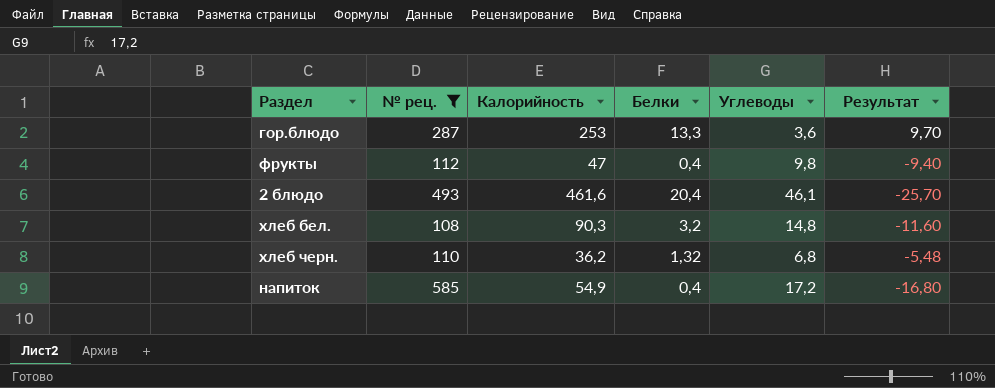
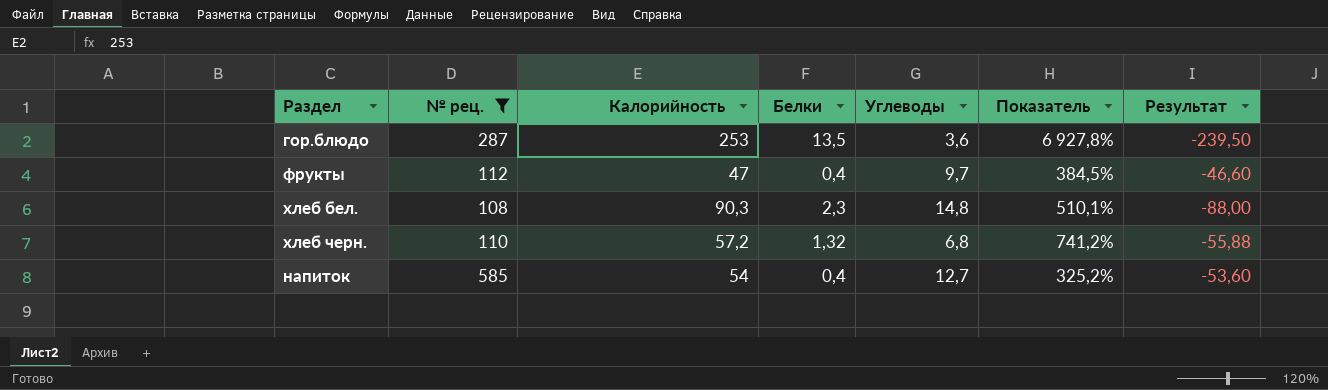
column Показатель | formula: none -> ([Калорийность] - [Углеводы]) / [Углеводы]
column Результат | formula: [Белки] - [Углеводы] -> [Белки] - [Калорийность]
row 2 блюдо: 493 | 461,6 | 20,4 | 46,1 | -25,70 -> none
гор.блюдо | Белки: 13,3 -> 13,5
фрукты | Углеводы: 9,8 -> 9,7
хлеб бел. | Белки: 3,2 -> 2,3
хлеб черн. | Калорийность: 36,2 -> 57,2
напиток | Калорийность: 54,9 -> 54
напиток | Углеводы: 17,2 -> 12,7

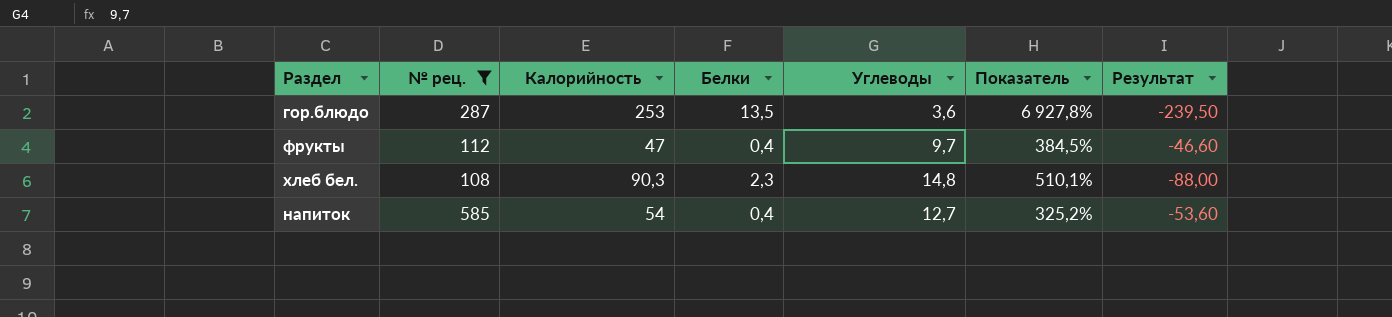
row хлеб черн.: 110 | 57,2 | 1,32 | 6,8 | 741,2% | -55,88 -> none

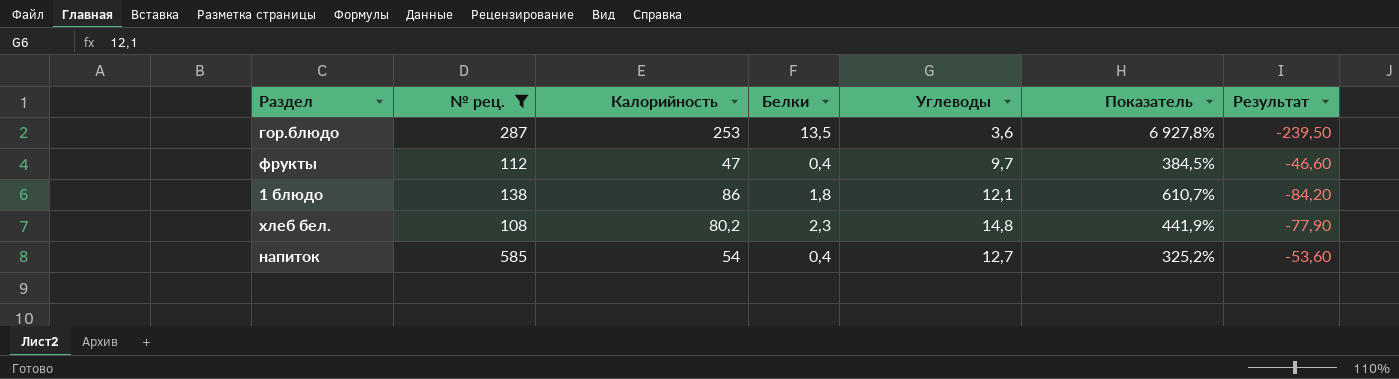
row 1 блюдо: none -> 138 | 86 | 1,8 | 12,1 | 610,7% | -84,20
хлеб бел. | Калорийность: 90,3 -> 80,2
хлеб бел. | Показатель: 510,1% -> 441,9%
хлеб бел. | Результат: -88,00 -> -77,90

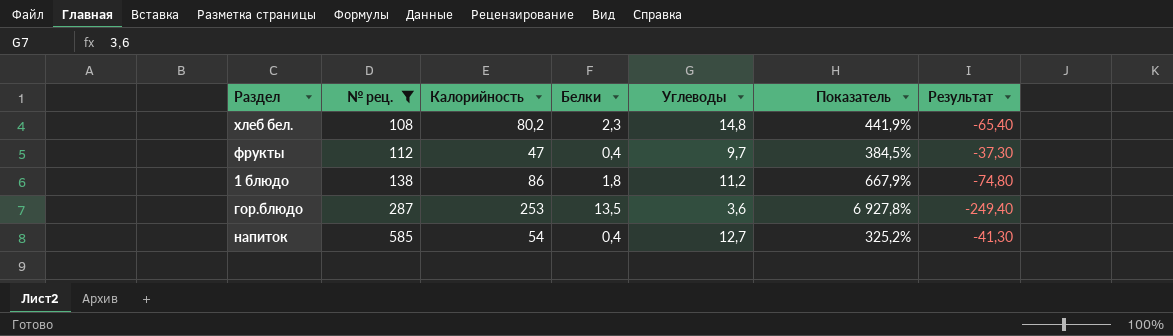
row order: none -> № рец. ascending
column Результат | formula: [Белки] - [Калорийность] -> [Углеводы] - [Калорийность]
1 блюдо | Углеводы: 12,1 -> 11,2
1 блюдо | Показатель: 610,7% -> 667,9%

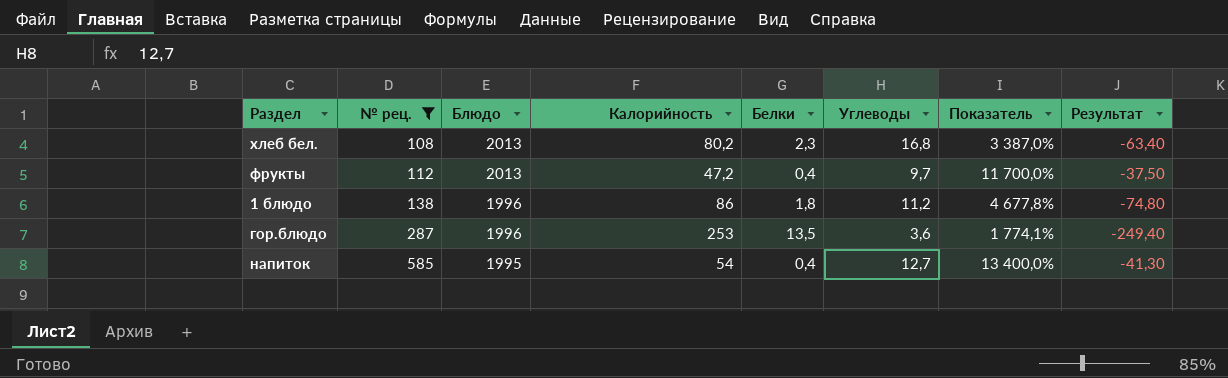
column Блюдо | position: none -> 3
column Показатель | formula: ([Калорийность] - [Углеводы]) / [Углеводы] -> ([Калорийность] - [Белки]) / [Белки]
хлеб бел. | Углеводы: 14,8 -> 16,8
хлеб бел. | Результат: -65,40 -> -63,40
фрукты | Калорийность: 47 -> 47,2
фрукты | Результат: -37,30 -> -37,50

